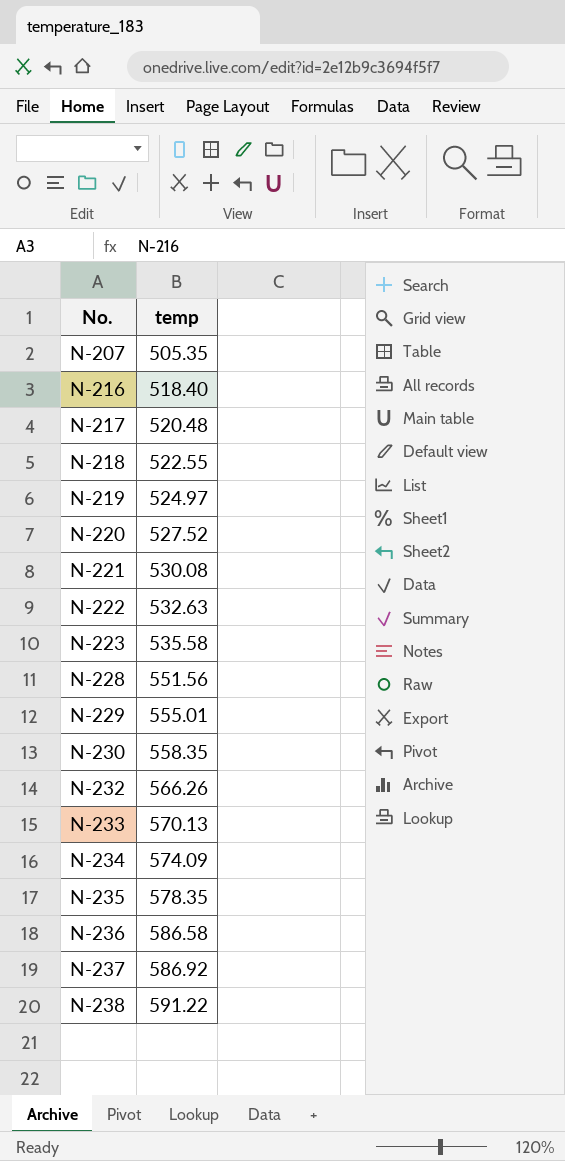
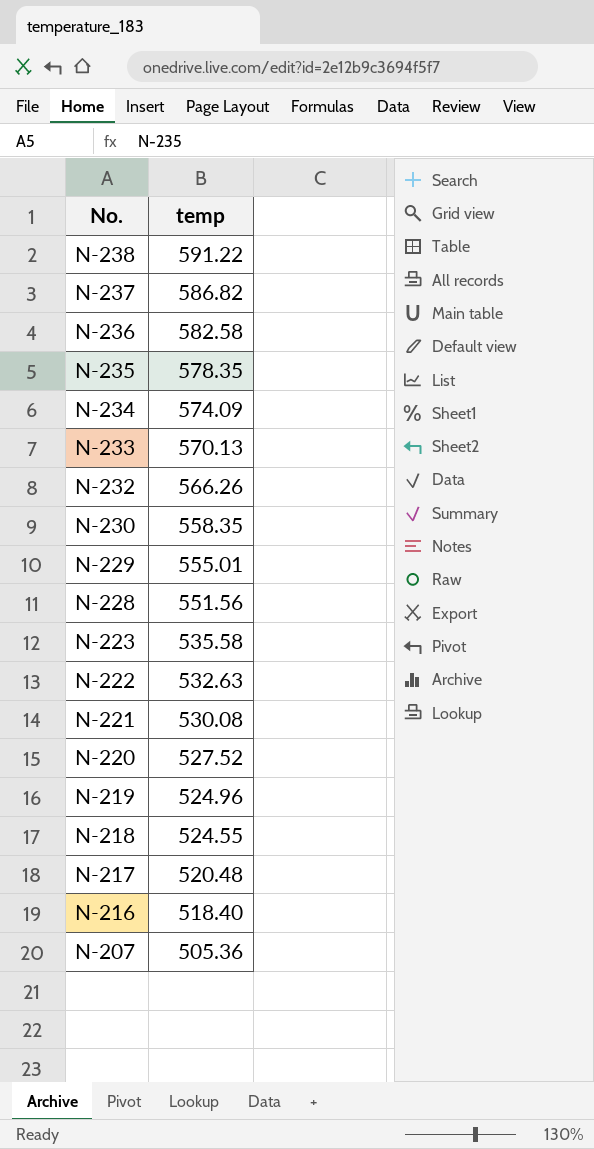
row order: No. ascending -> No. descending
N-237 | temp: 586.92 -> 586.82
N-236 | temp: 586.58 -> 582.58
N-219 | temp: 524.97 -> 524.96
N-218 | temp: 522.55 -> 524.55
N-207 | temp: 505.35 -> 505.36

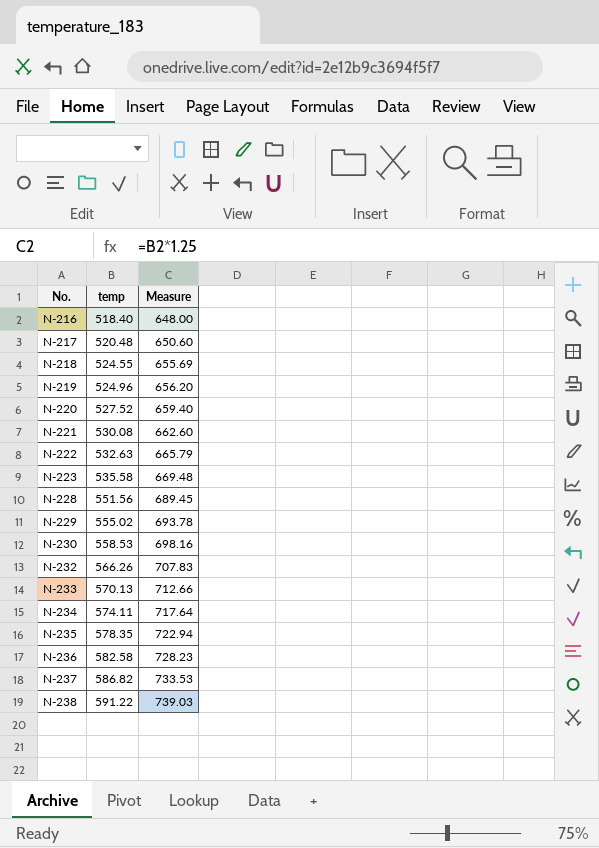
row order: No. descending -> No. ascending
column Measure | formula: none -> [temp] * 1.25
row N-207: 505.36 -> none
N-229 | temp: 555.01 -> 555.02
N-230 | temp: 558.35 -> 558.53
N-234 | temp: 574.09 -> 574.11

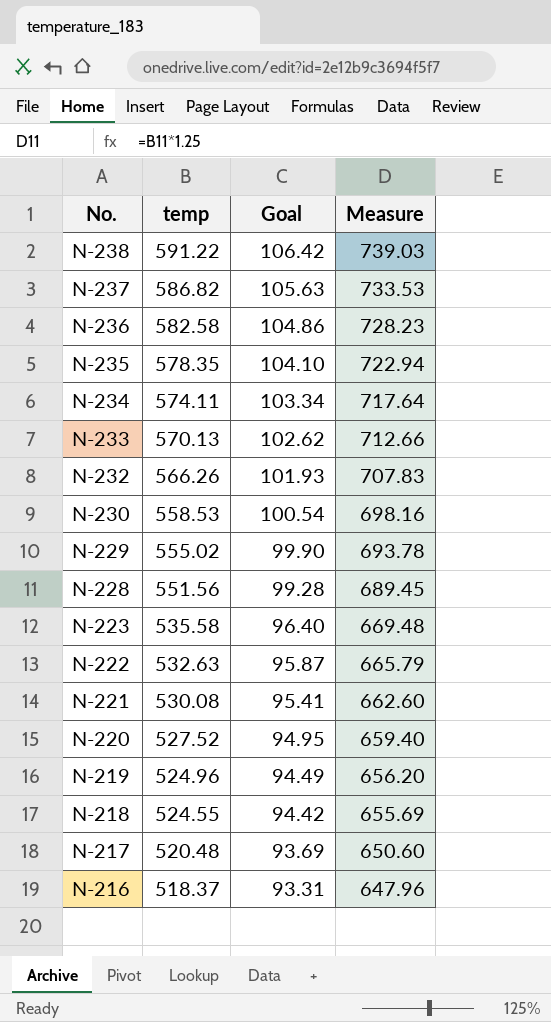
row order: No. ascending -> No. descending
column Goal | formula: none -> [temp] * 0.18
N-216 | temp: 518.40 -> 518.37
N-216 | Measure: 648.00 -> 647.96

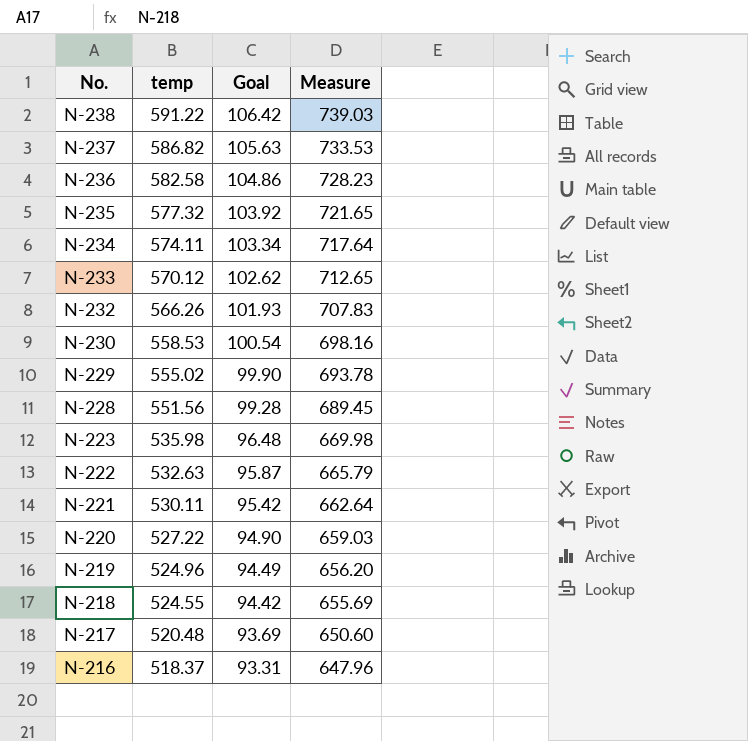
N-235 | temp: 578.35 -> 577.32
N-235 | Goal: 104.10 -> 103.92
N-235 | Measure: 722.94 -> 721.65
N-233 | temp: 570.13 -> 570.12
N-233 | Measure: 712.66 -> 712.65
N-223 | temp: 535.58 -> 535.98
N-223 | Goal: 96.40 -> 96.48
N-223 | Measure: 669.48 -> 669.98
N-221 | temp: 530.08 -> 530.11
N-221 | Goal: 95.41 -> 95.42
N-221 | Measure: 662.60 -> 662.64
N-220 | temp: 527.52 -> 527.22
N-220 | Goal: 94.95 -> 94.90
N-220 | Measure: 659.40 -> 659.03

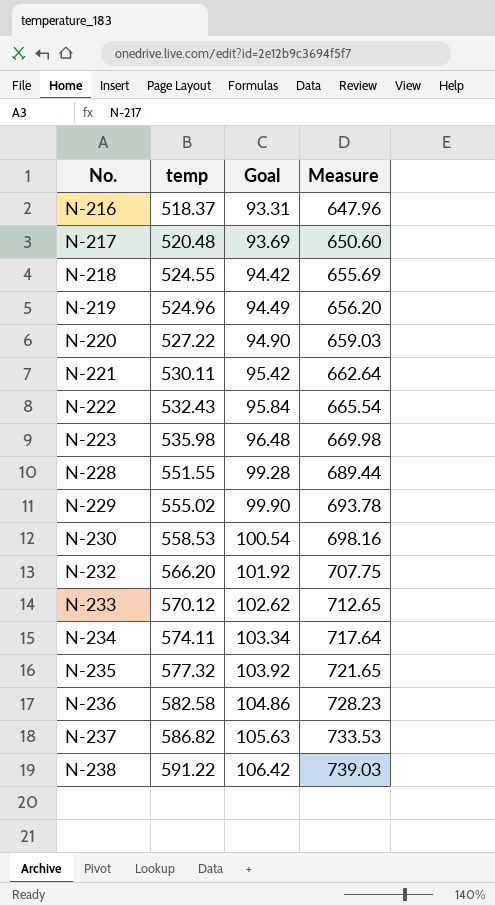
row order: No. descending -> No. ascending
N-222 | temp: 532.63 -> 532.43
N-222 | Goal: 95.87 -> 95.84
N-222 | Measure: 665.79 -> 665.54
N-228 | temp: 551.56 -> 551.55
N-228 | Measure: 689.45 -> 689.44
N-232 | temp: 566.26 -> 566.20
N-232 | Goal: 101.93 -> 101.92
N-232 | Measure: 707.83 -> 707.75

